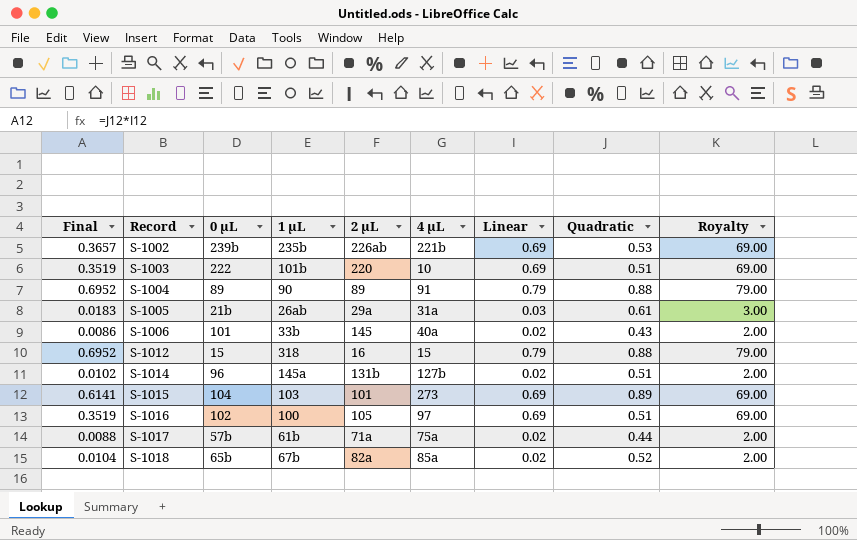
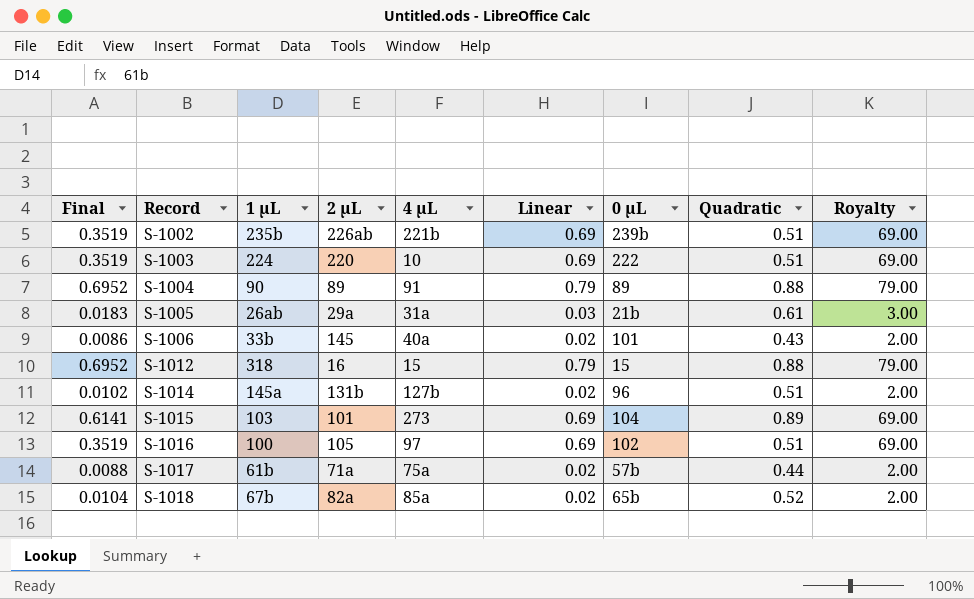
column 0 µL | position: 3 -> 7
S-1002 | Final: 0.3657 -> 0.3519
S-1002 | Quadratic: 0.53 -> 0.51
S-1003 | 1 µL: 101b -> 224

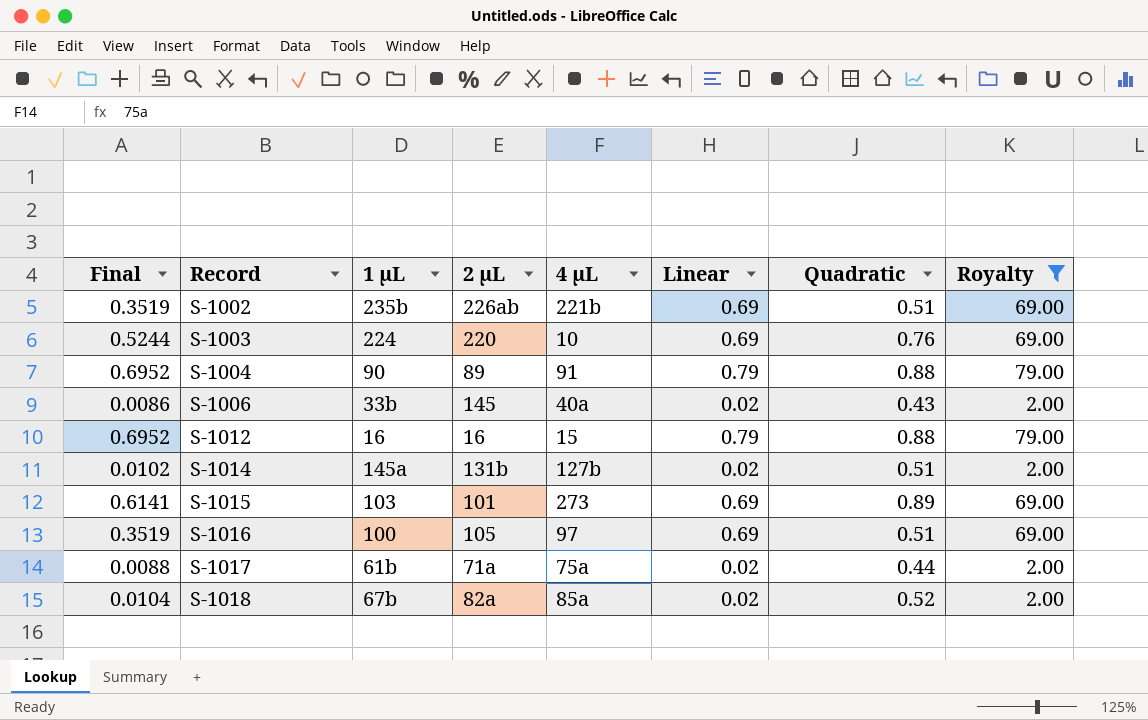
filter: none -> Royalty != 3.00
column 0 µL | position: 7 -> none
S-1003 | Final: 0.3519 -> 0.5244
S-1003 | Quadratic: 0.51 -> 0.76
S-1012 | 1 µL: 318 -> 16

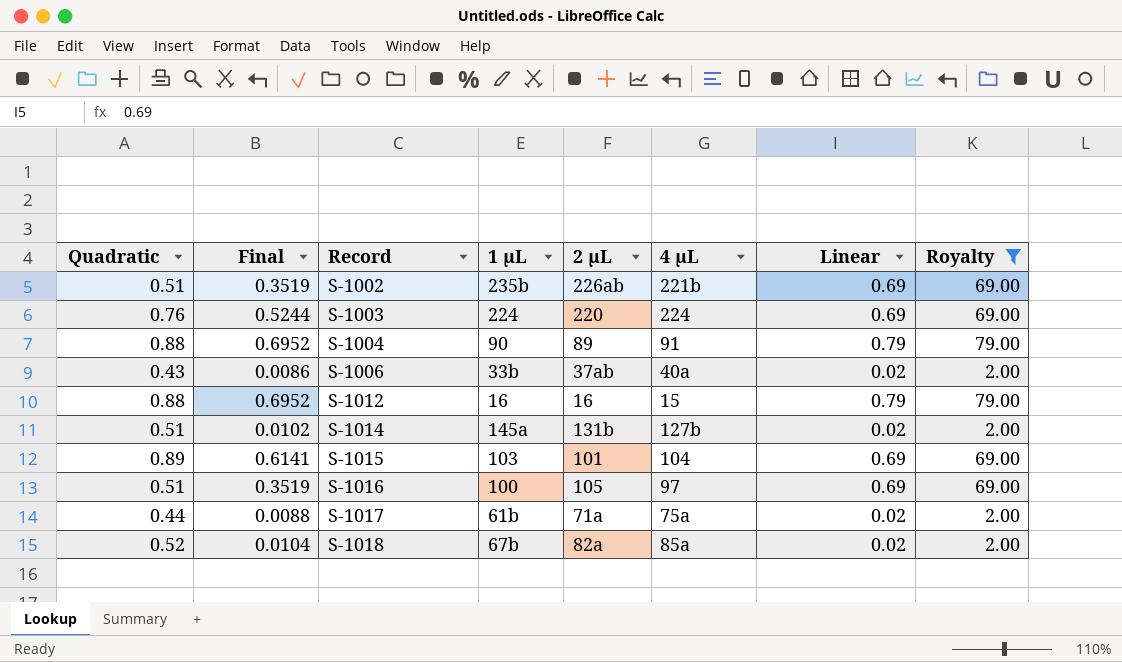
column Quadratic | position: 7 -> 1
S-1003 | 4 µL: 10 -> 224
S-1006 | 2 µL: 145 -> 37ab
S-1015 | 4 µL: 273 -> 104

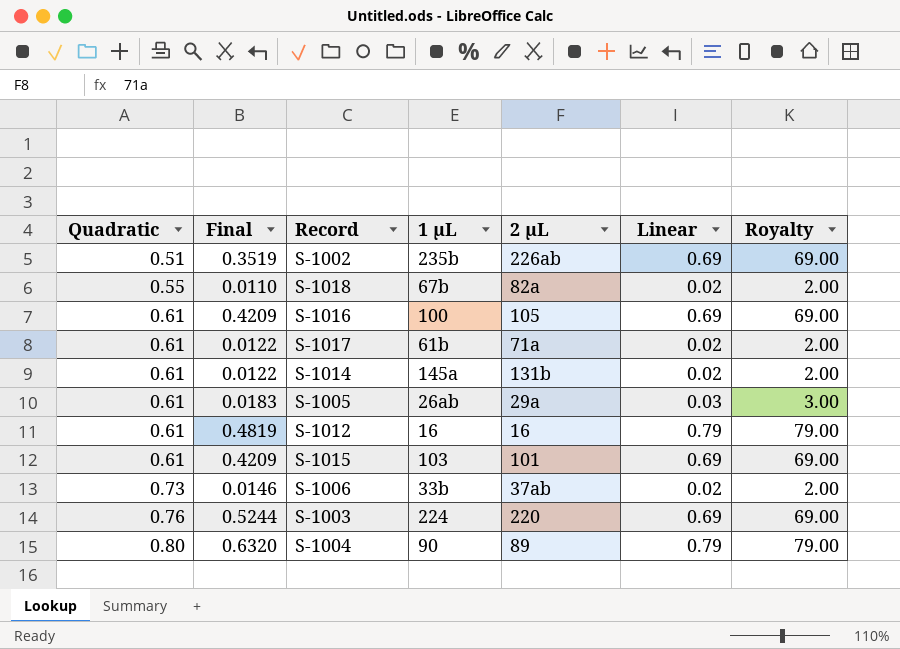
filter: Royalty != 3.00 -> none
row order: Record ascending -> Quadratic ascending
column 4 µL | position: 6 -> none
S-1018 | Quadratic: 0.52 -> 0.55
S-1018 | Final: 0.0104 -> 0.0110
S-1016 | Quadratic: 0.51 -> 0.61
S-1016 | Final: 0.3519 -> 0.4209
S-1017 | Quadratic: 0.44 -> 0.61
S-1017 | Final: 0.0088 -> 0.0122
S-1014 | Quadratic: 0.51 -> 0.61
S-1014 | Final: 0.0102 -> 0.0122
S-1012 | Quadratic: 0.88 -> 0.61
S-1012 | Final: 0.6952 -> 0.4819
S-1015 | Quadratic: 0.89 -> 0.61
S-1015 | Final: 0.6141 -> 0.4209
S-1006 | Quadratic: 0.43 -> 0.73
S-1006 | Final: 0.0086 -> 0.0146
S-1004 | Quadratic: 0.88 -> 0.80
S-1004 | Final: 0.6952 -> 0.6320

